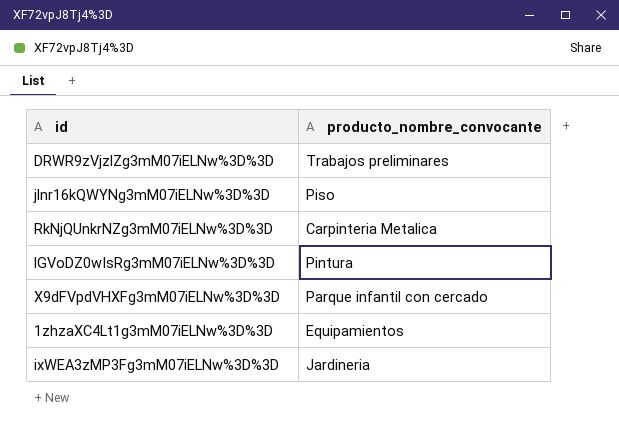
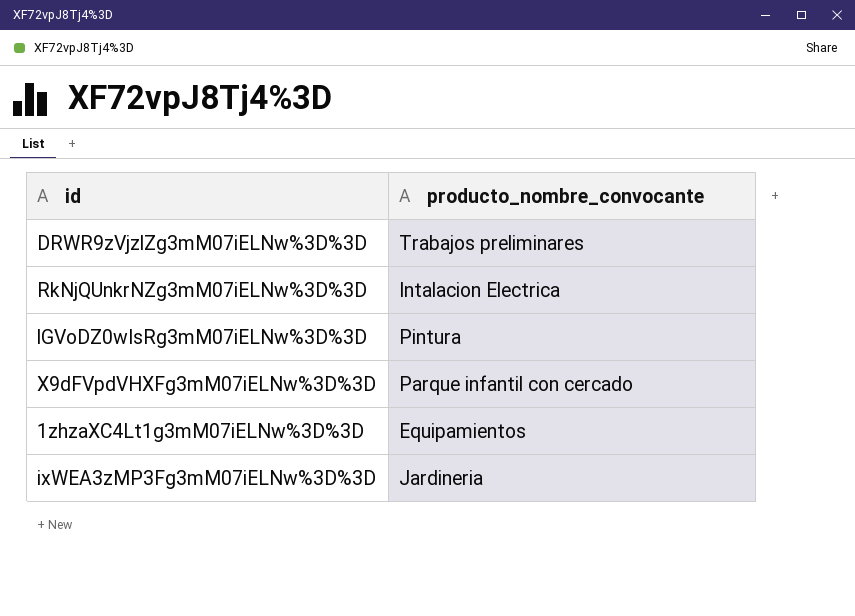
row jlnr16kQWYNg3mM07iELNw%3D%3D: Piso -> none
RkNjQUnkrNZg3mM07iELNw%3D%3D | producto_nombre_convocante: Carpinteria Metalica -> Intalacion Electrica

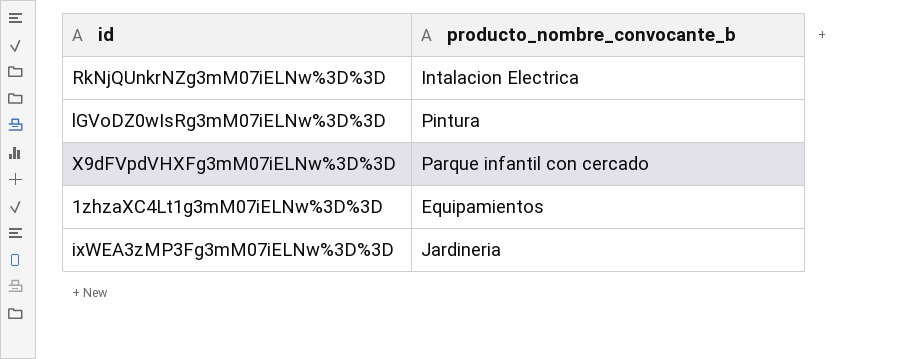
column name: producto_nombre_convocante -> producto_nombre_convocante_b
row DRWR9zVjzlZg3mM07iELNw%3D%3D: Trabajos preliminares -> none

